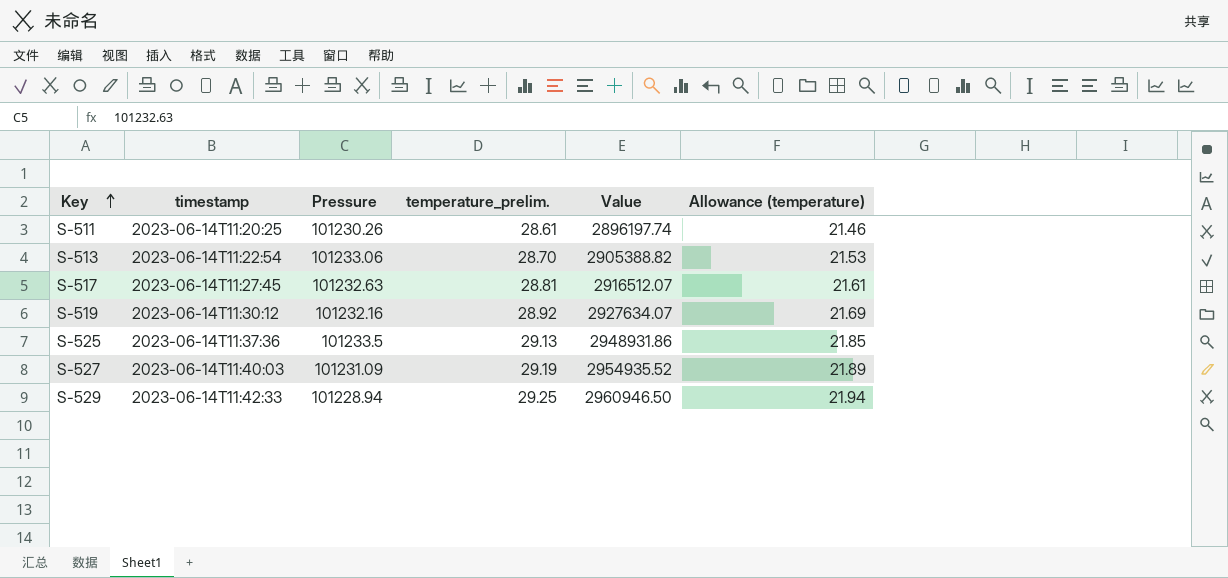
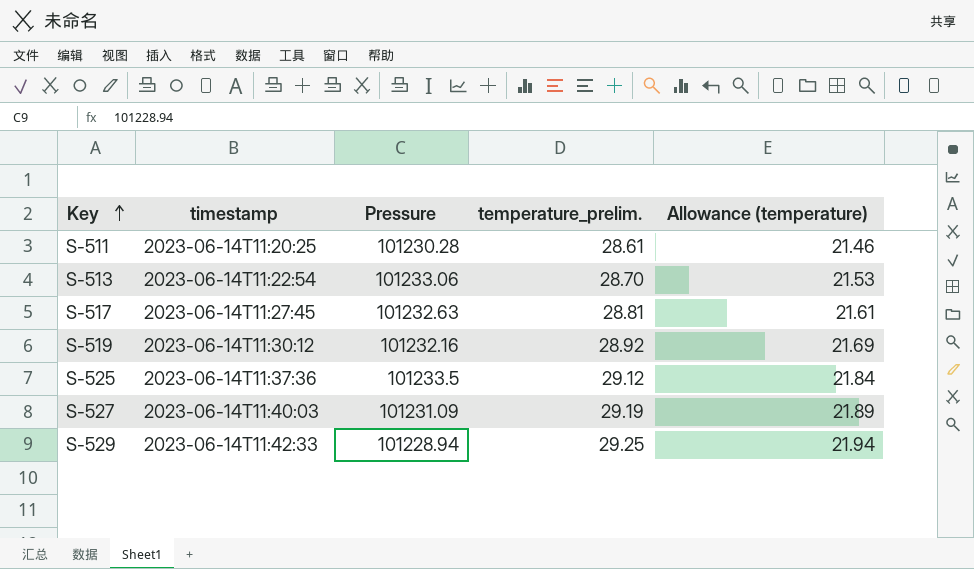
column Value | formula: [Pressure] * [temperature_prelim.] -> none
S-511 | Pressure: 101230.26 -> 101230.28
S-525 | temperature_prelim.: 29.13 -> 29.12
S-525 | Allowance (temperature): 21.85 -> 21.84

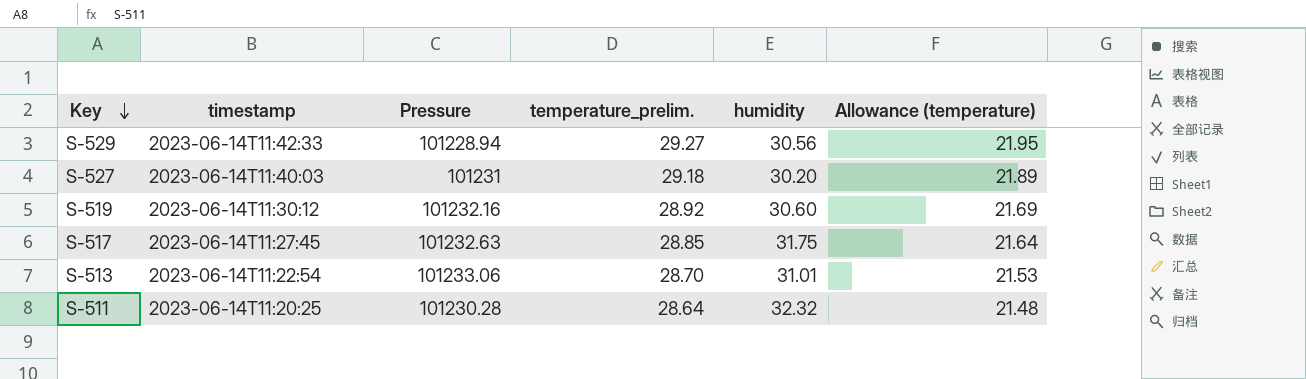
row order: Key ascending -> Key descending
column humidity | position: none -> 5
row S-525: 2023-06-14T11:37:36 | 101233.5 | 29.12 | 21.84 -> none
S-529 | temperature_prelim.: 29.25 -> 29.27
S-529 | Allowance (temperature): 21.94 -> 21.95
S-527 | Pressure: 101231.09 -> 101231
S-527 | temperature_prelim.: 29.19 -> 29.18
S-517 | temperature_prelim.: 28.81 -> 28.85
S-517 | Allowance (temperature): 21.61 -> 21.64
S-511 | temperature_prelim.: 28.61 -> 28.64
S-511 | Allowance (temperature): 21.46 -> 21.48

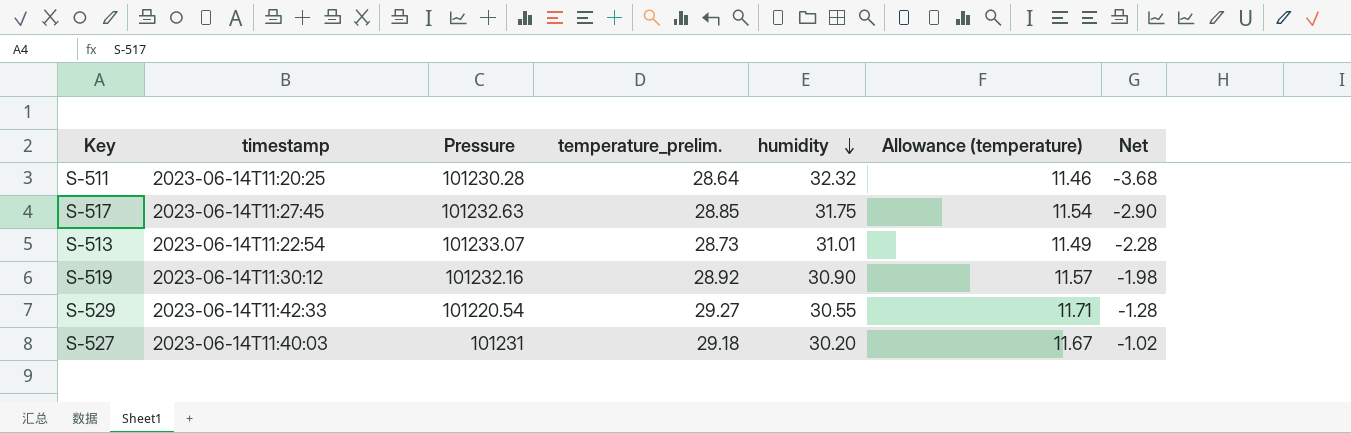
row order: Key descending -> humidity descending
column Allowance (temperature) | formula: [temperature_prelim.] * 0.75 -> [temperature_prelim.] * 0.4
column Net | formula: none -> [temperature_prelim.] - [humidity]
S-513 | Pressure: 101233.06 -> 101233.07
S-513 | temperature_prelim.: 28.70 -> 28.73
S-519 | humidity: 30.60 -> 30.90
S-529 | Pressure: 101228.94 -> 101220.54
S-529 | humidity: 30.56 -> 30.55

